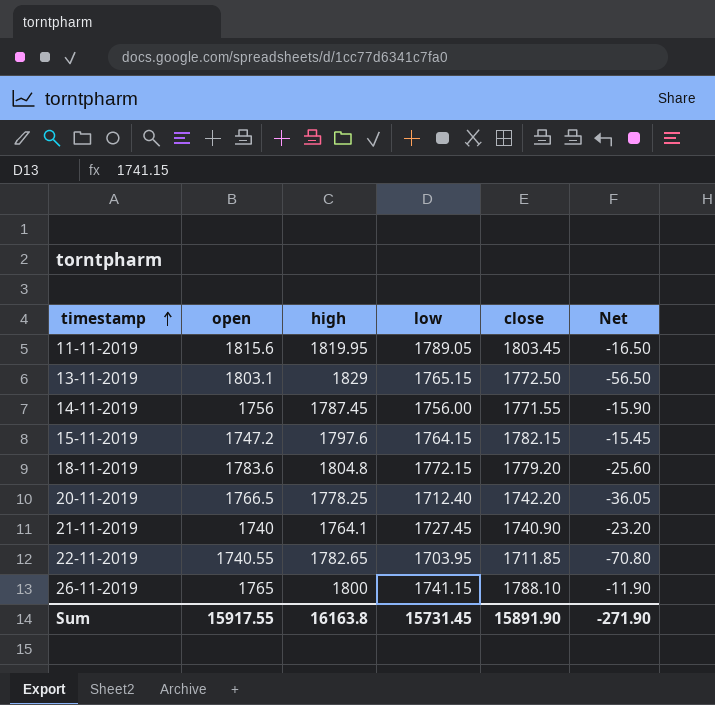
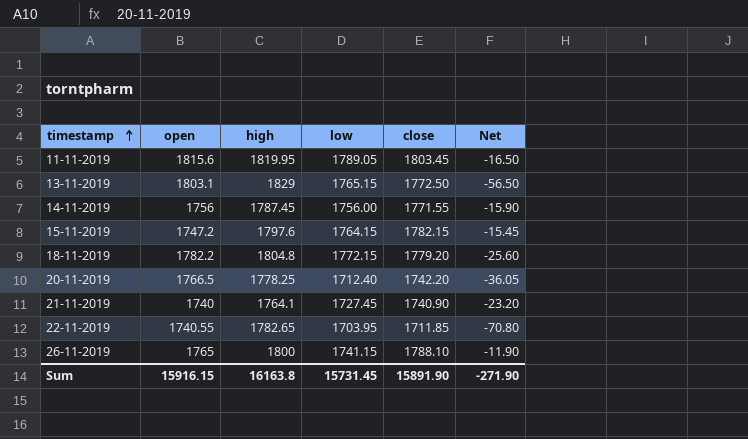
18-11-2019 | open: 1783.6 -> 1782.2
Sum | open: 15917.55 -> 15916.15

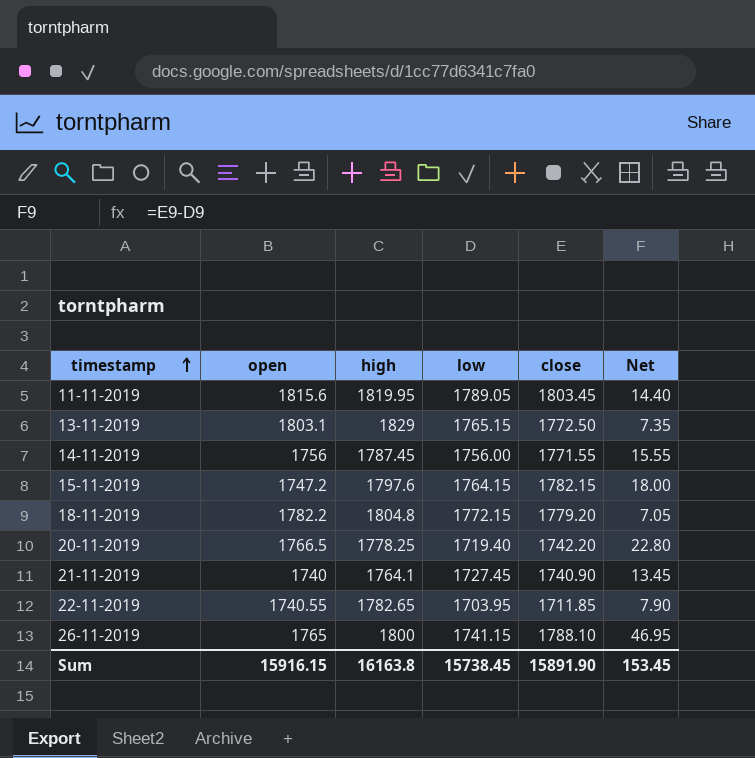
column Net | formula: [close] - [high] -> [close] - [low]
20-11-2019 | low: 1712.40 -> 1719.40
Sum | low: 15731.45 -> 15738.45
Sum | Net: -271.90 -> 153.45

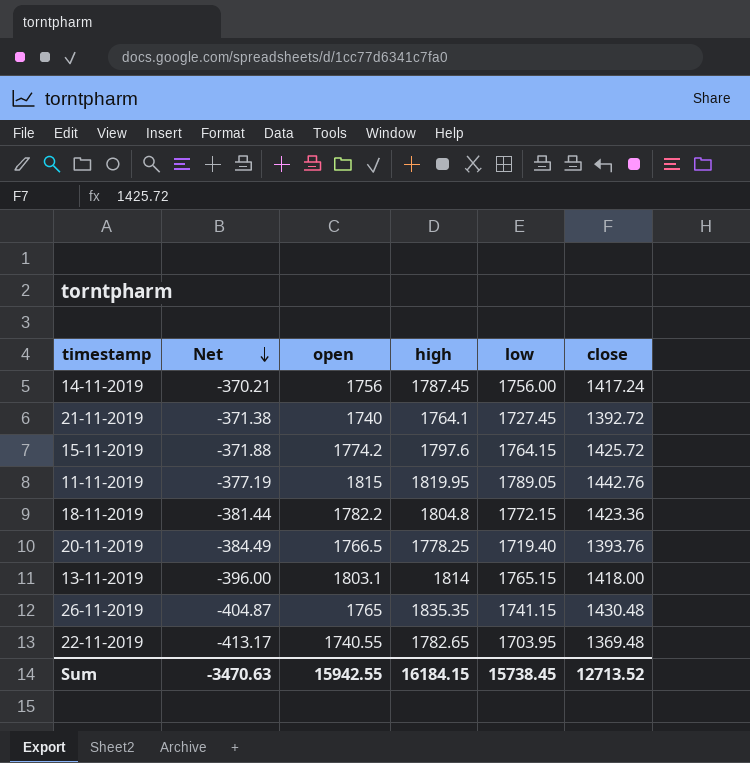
row order: timestamp ascending -> Net descending
column Net | formula: [close] - [low] -> [close] - [high]
column Net | position: 6 -> 2
14-11-2019 | close: 1771.55 -> 1417.24
21-11-2019 | close: 1740.90 -> 1392.72
15-11-2019 | open: 1747.2 -> 1774.2
15-11-2019 | close: 1782.15 -> 1425.72
11-11-2019 | open: 1815.6 -> 1815
11-11-2019 | close: 1803.45 -> 1442.76
18-11-2019 | close: 1779.20 -> 1423.36
20-11-2019 | close: 1742.20 -> 1393.76
13-11-2019 | high: 1829 -> 1814
13-11-2019 | close: 1772.50 -> 1418.00
26-11-2019 | high: 1800 -> 1835.35
26-11-2019 | close: 1788.10 -> 1430.48
22-11-2019 | close: 1711.85 -> 1369.48
Sum | Net: 153.45 -> -3470.63
Sum | open: 15916.15 -> 15942.55
Sum | high: 16163.8 -> 16184.15
Sum | close: 15891.90 -> 12713.52

